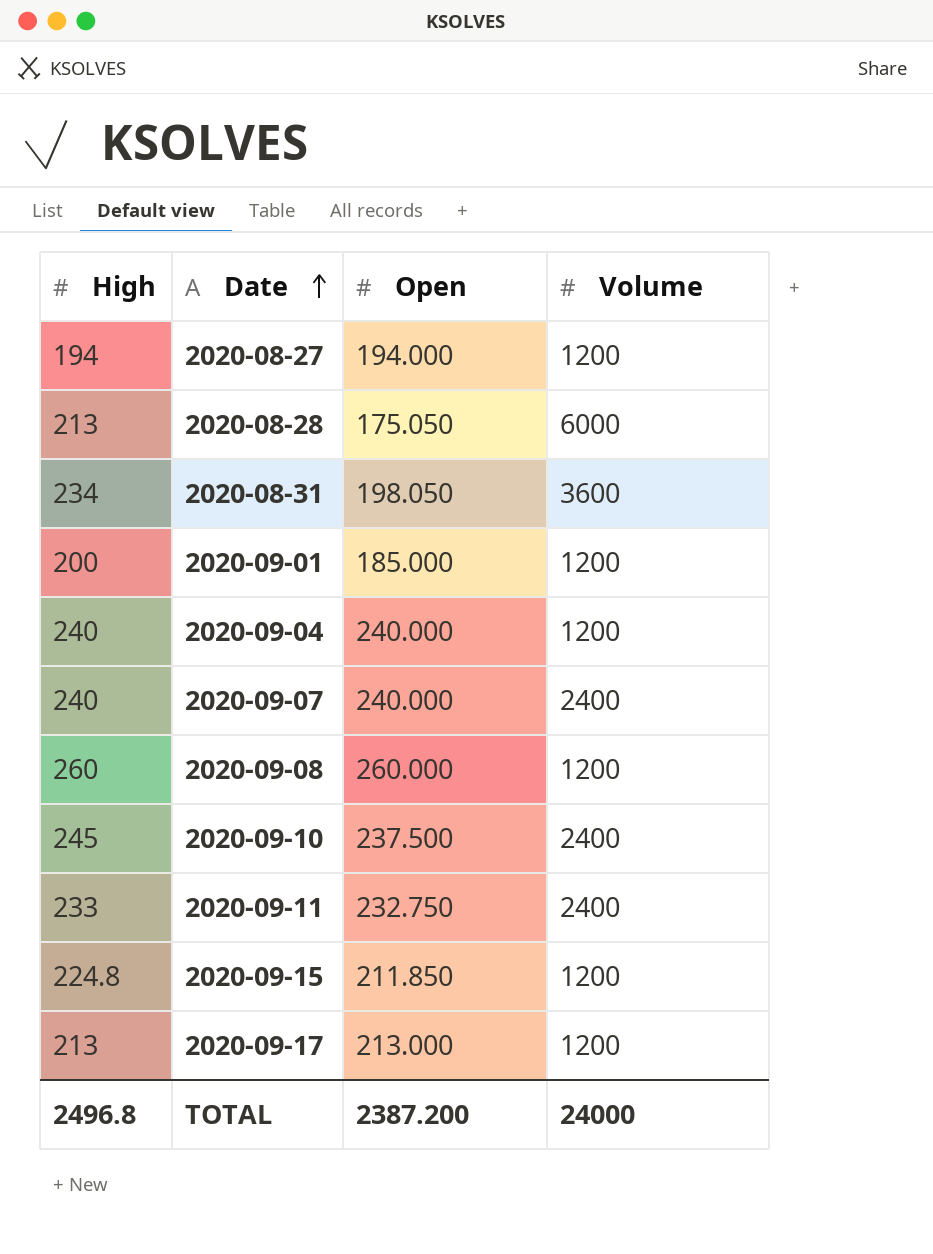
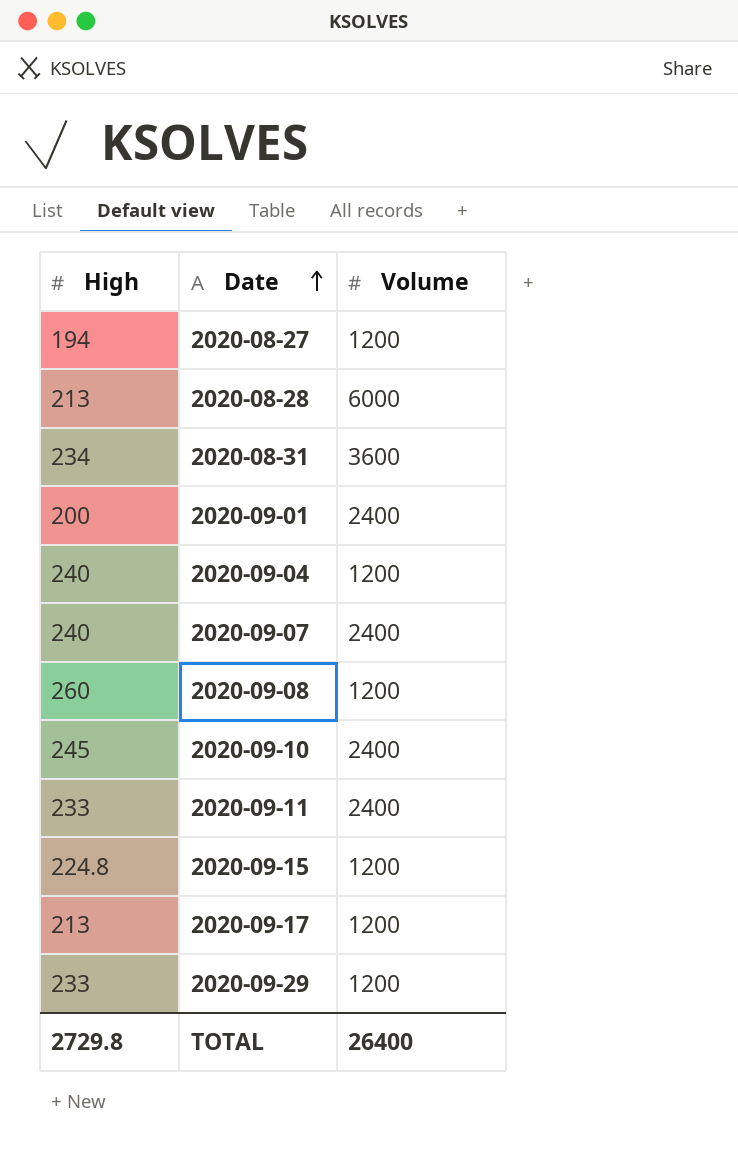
column Open | position: 3 -> none
2020-09-01 | Volume: 1200 -> 2400
row 2020-09-29: none -> 233 | 1200
TOTAL | High: 2496.8 -> 2729.8
TOTAL | Volume: 24000 -> 26400

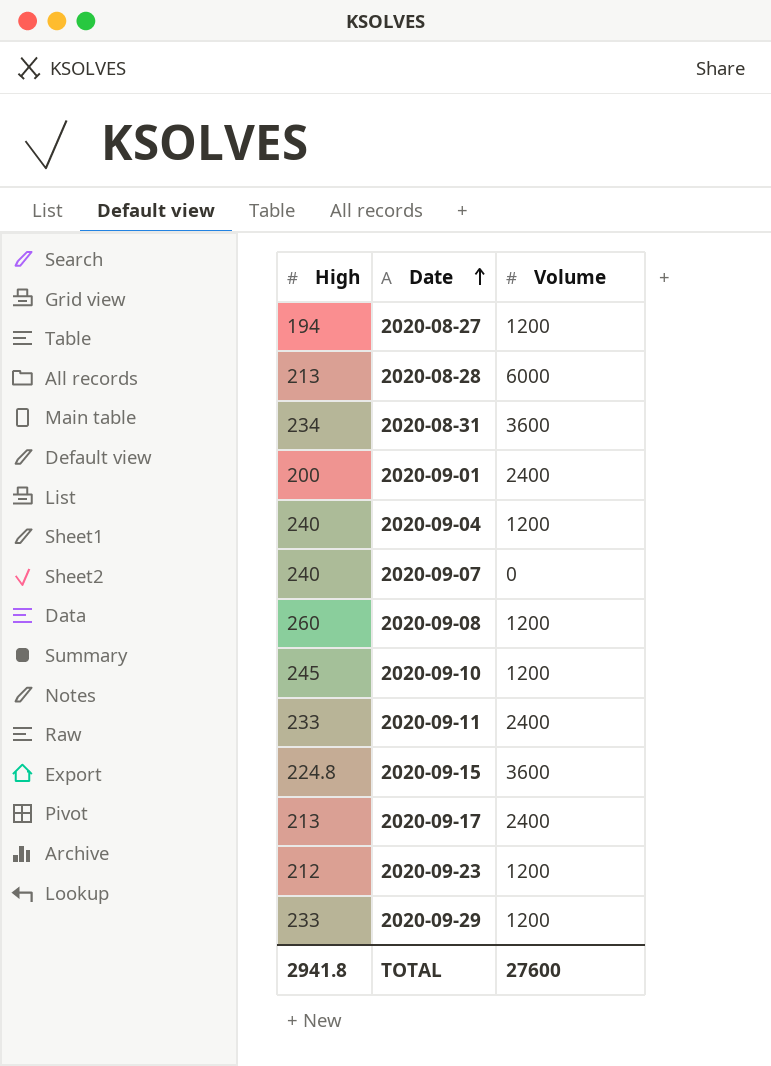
2020-09-07 | Volume: 2400 -> 0
2020-09-10 | Volume: 2400 -> 1200
2020-09-15 | Volume: 1200 -> 3600
2020-09-17 | Volume: 1200 -> 2400
row 2020-09-23: none -> 212 | 1200
TOTAL | High: 2729.8 -> 2941.8
TOTAL | Volume: 26400 -> 27600

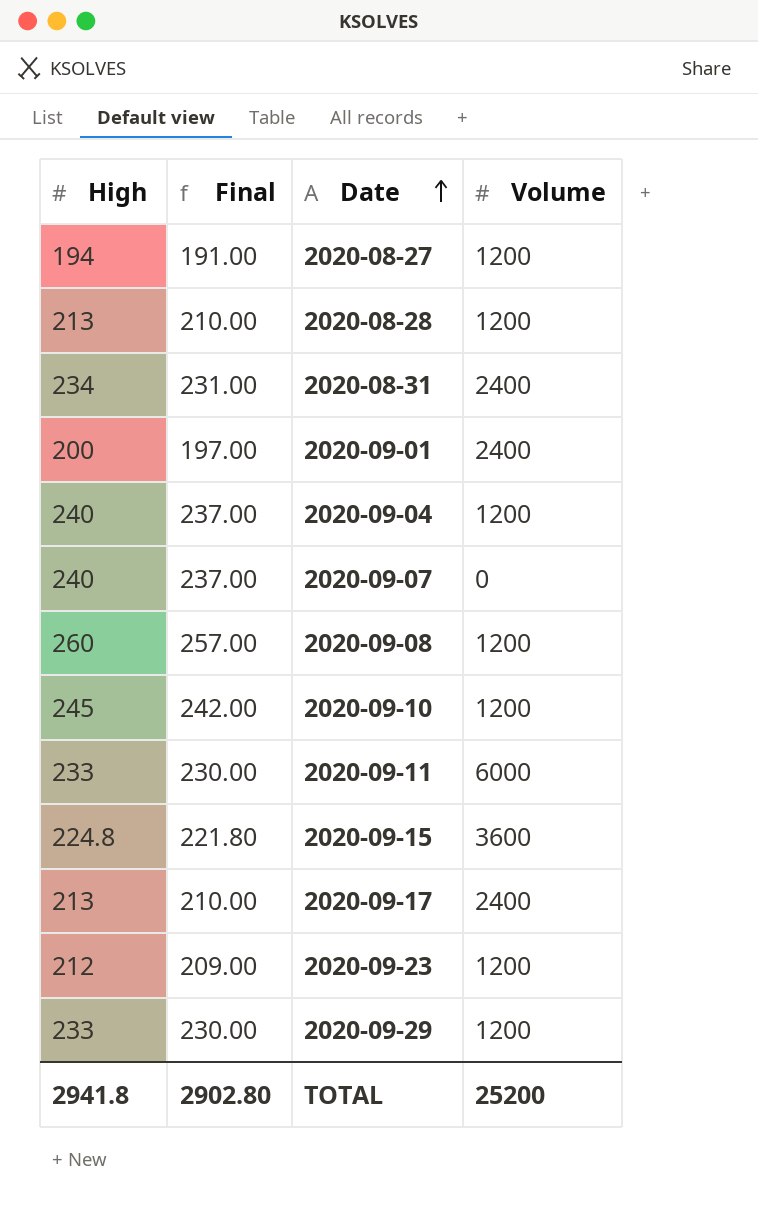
column Final | formula: none -> [High] - 3
2020-08-28 | Volume: 6000 -> 1200
2020-08-31 | Volume: 3600 -> 2400
2020-09-11 | Volume: 2400 -> 6000
TOTAL | Volume: 27600 -> 25200

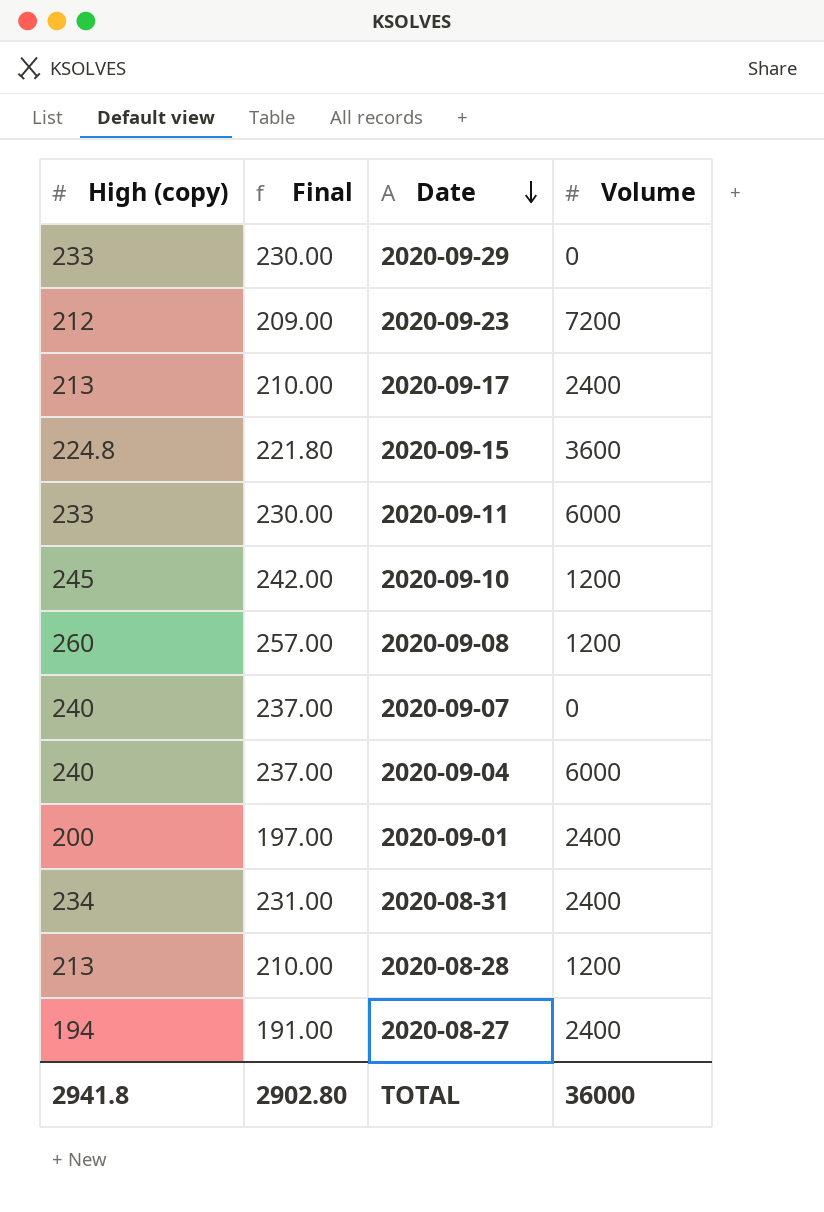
row order: Date ascending -> Date descending
column name: High -> High (copy)
2020-09-29 | Volume: 1200 -> 0
2020-09-23 | Volume: 1200 -> 7200
2020-09-04 | Volume: 1200 -> 6000
2020-08-27 | Volume: 1200 -> 2400
TOTAL | Volume: 25200 -> 36000

